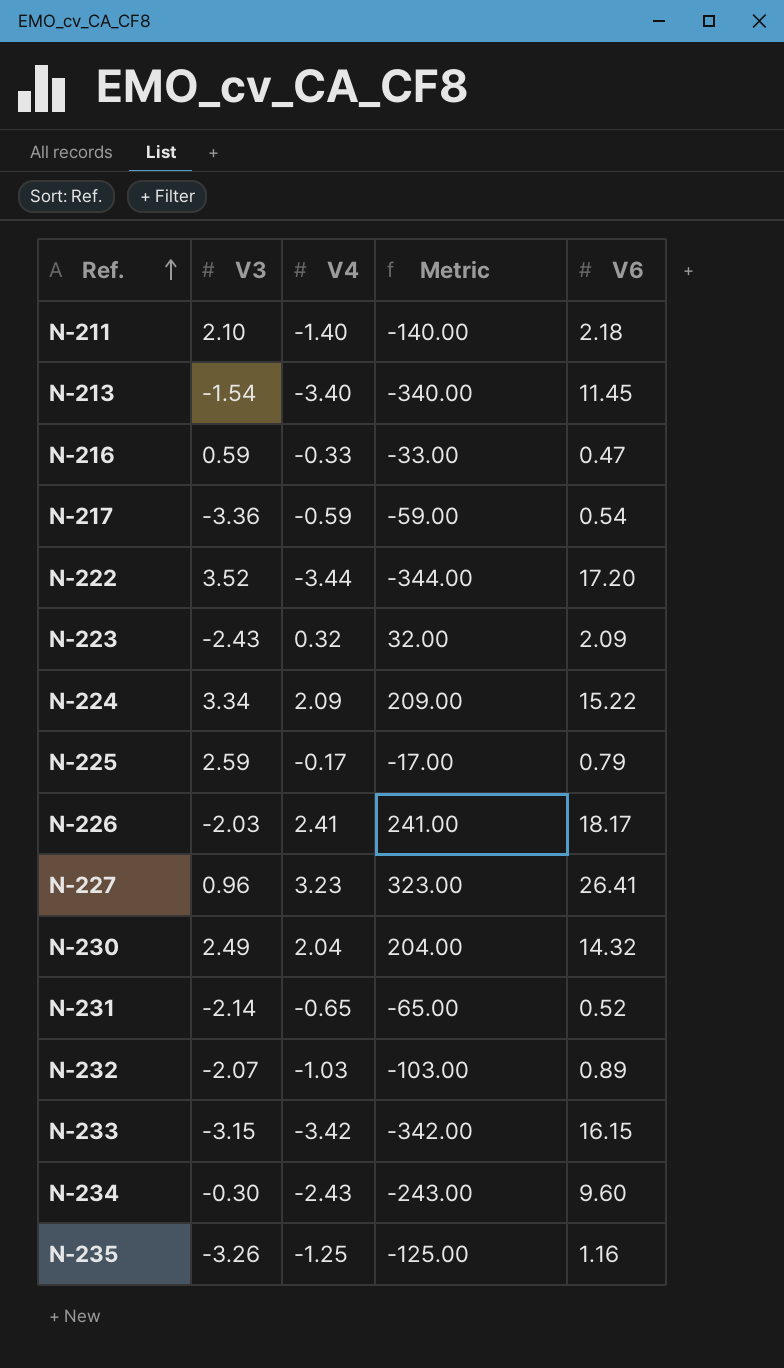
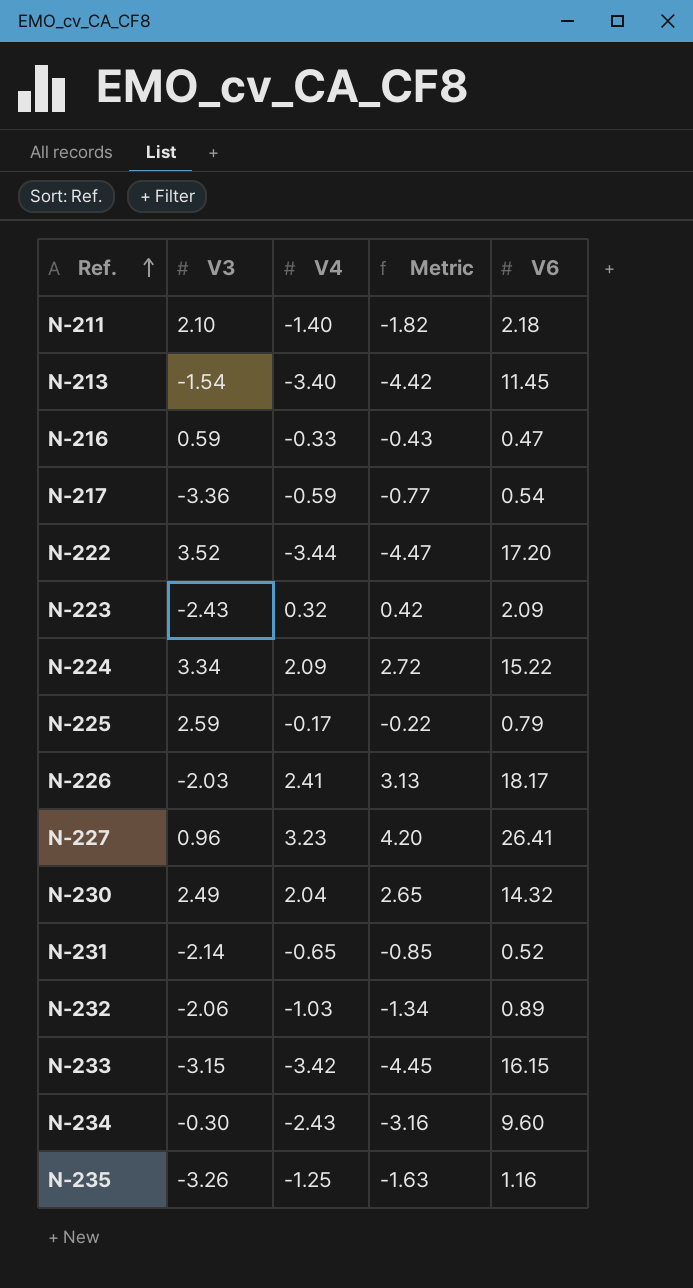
column Metric | formula: [V4] * 100 -> [V4] * 1.3
N-232 | V3: -2.07 -> -2.06

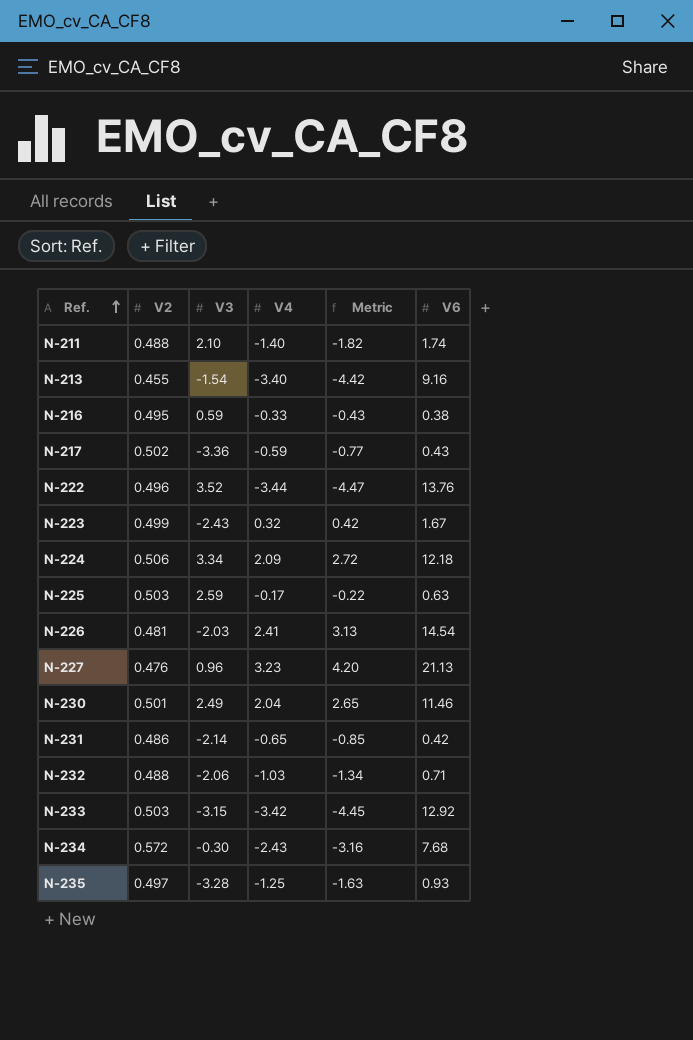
column V2 | position: none -> 2
N-211 | V6: 2.18 -> 1.74
N-213 | V6: 11.45 -> 9.16
N-216 | V6: 0.47 -> 0.38
N-217 | V6: 0.54 -> 0.43
N-222 | V6: 17.20 -> 13.76
N-223 | V6: 2.09 -> 1.67
N-224 | V6: 15.22 -> 12.18
N-225 | V6: 0.79 -> 0.63
N-226 | V6: 18.17 -> 14.54
N-227 | V6: 26.41 -> 21.13
N-230 | V6: 14.32 -> 11.46
N-231 | V6: 0.52 -> 0.42
N-232 | V6: 0.89 -> 0.71
N-233 | V6: 16.15 -> 12.92
N-234 | V6: 9.60 -> 7.68
N-235 | V3: -3.26 -> -3.28
N-235 | V6: 1.16 -> 0.93

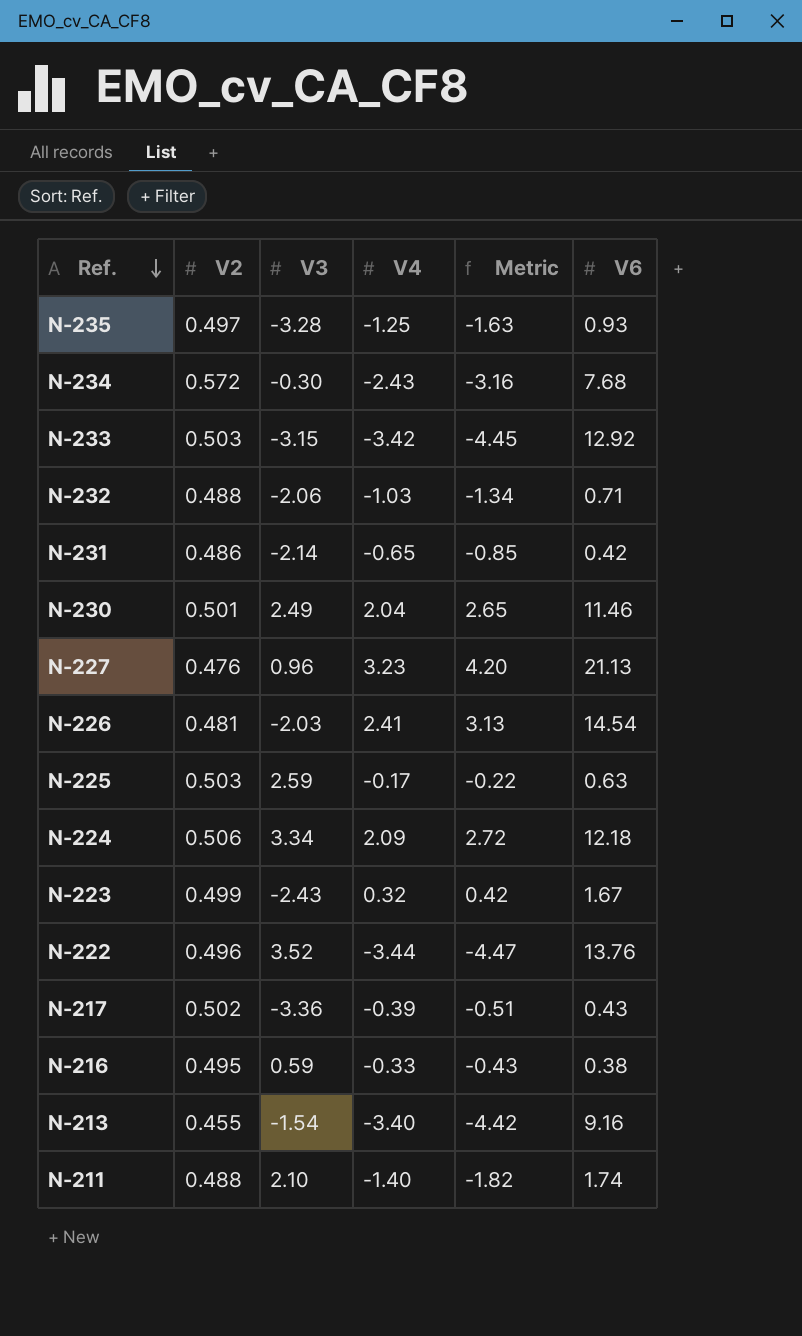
row order: Ref. ascending -> Ref. descending
N-217 | V4: -0.59 -> -0.39
N-217 | Metric: -0.77 -> -0.51

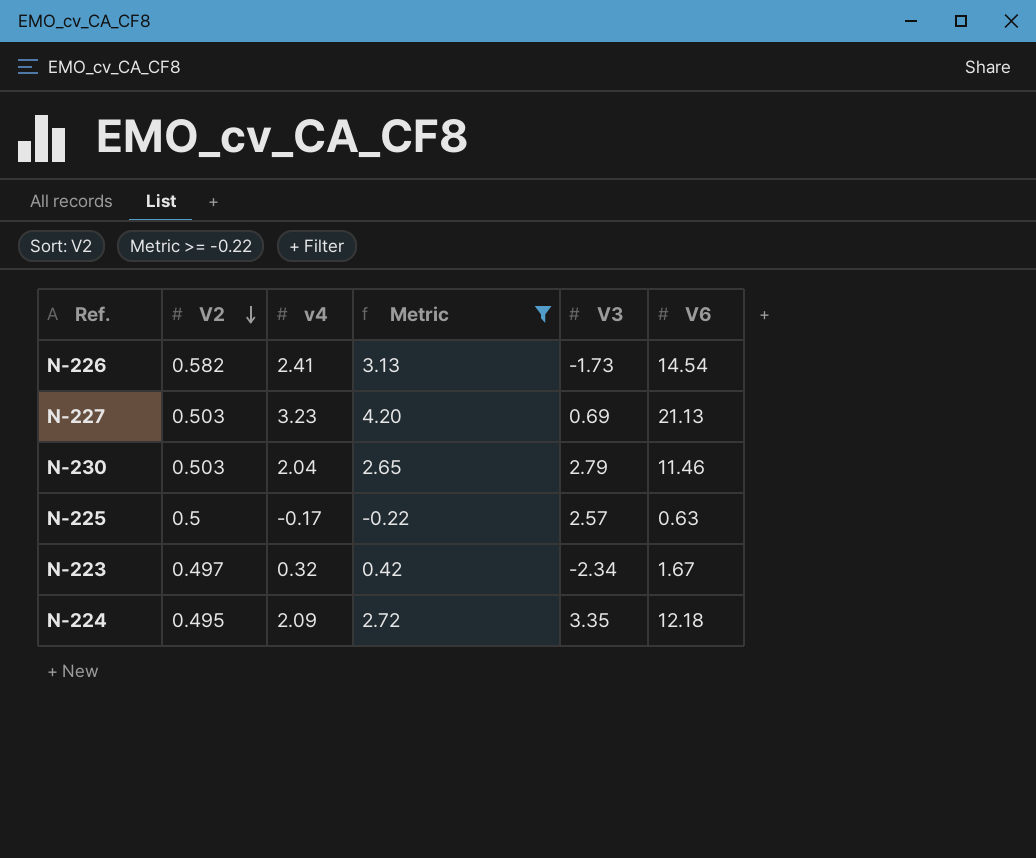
filter: none -> Metric >= -0.22
row order: Ref. descending -> V2 descending
column name: V4 -> v4
column V3 | position: 3 -> 5
N-226 | V2: 0.481 -> 0.582
N-226 | V3: -2.03 -> -1.73
N-227 | V2: 0.476 -> 0.503
N-227 | V3: 0.96 -> 0.69
N-230 | V2: 0.501 -> 0.503
N-230 | V3: 2.49 -> 2.79
N-225 | V2: 0.503 -> 0.5
N-225 | V3: 2.59 -> 2.57
N-223 | V2: 0.499 -> 0.497
N-223 | V3: -2.43 -> -2.34
N-224 | V2: 0.506 -> 0.495
N-224 | V3: 3.34 -> 3.35

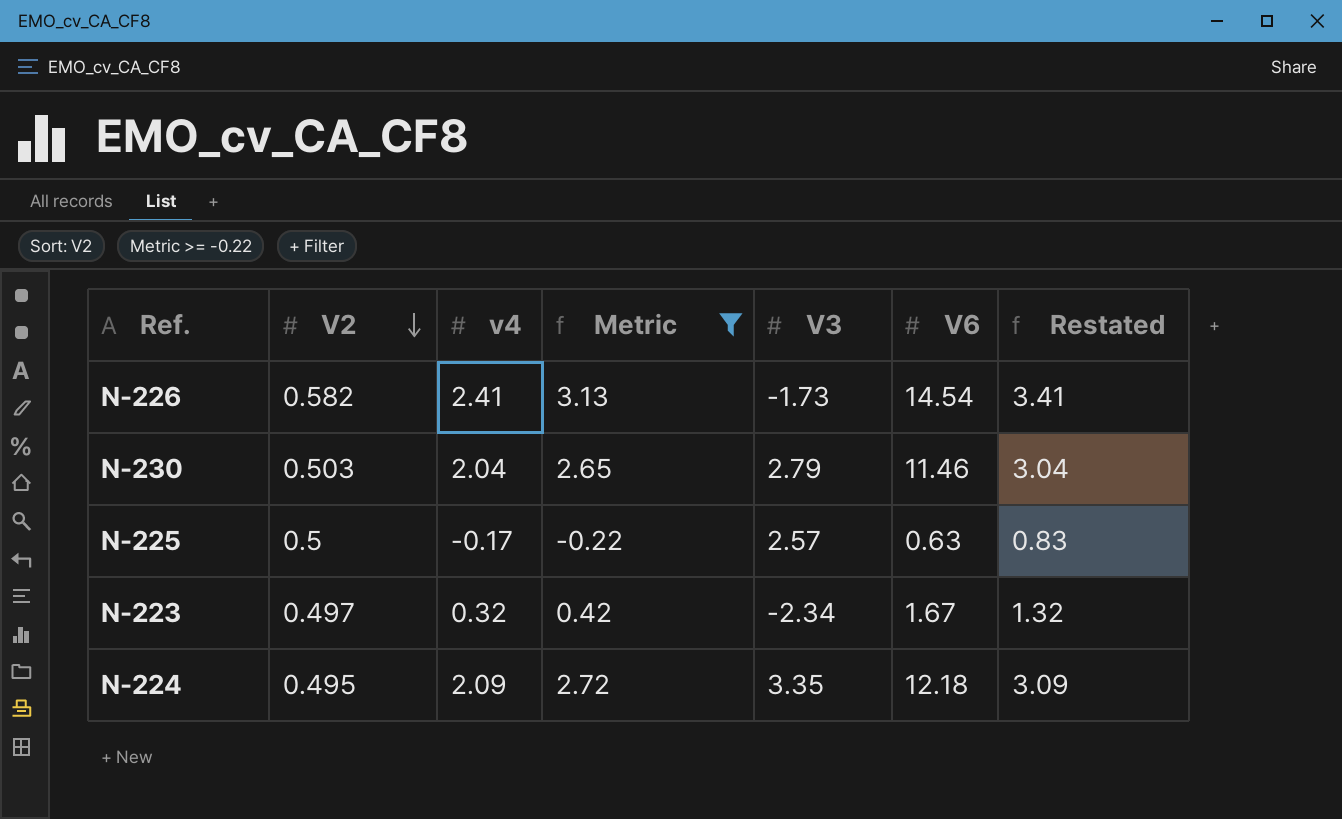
column Restated | formula: none -> [v4] + 1
row N-227: 0.503 | 3.23 | 4.20 | 0.69 | 21.13 -> none

